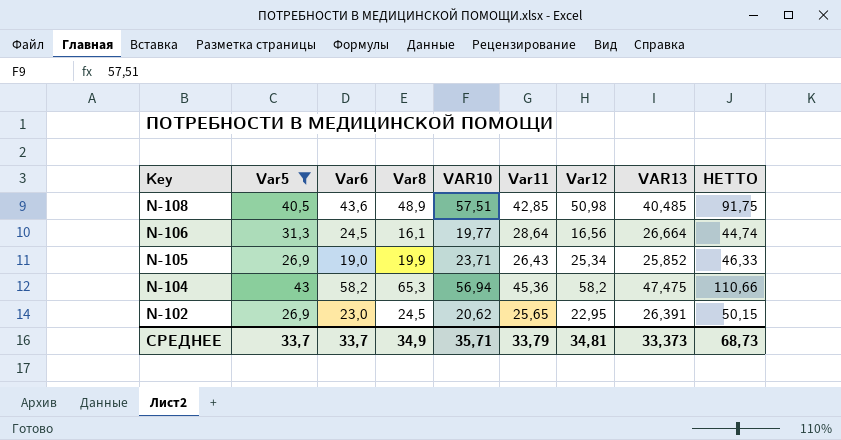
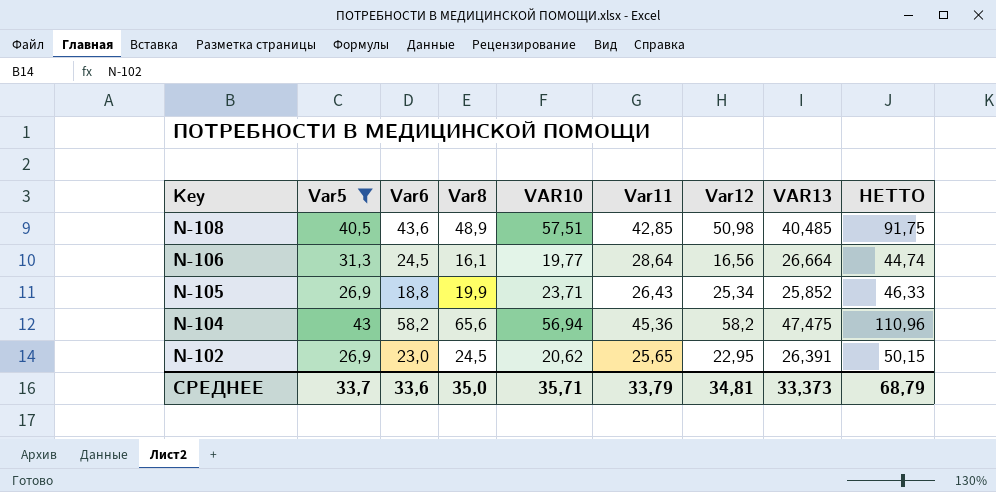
N-105 | Var6: 19,0 -> 18,8
N-104 | Var8: 65,3 -> 65,6
N-104 | НЕТТО: 110,66 -> 110,96
СРЕДНЕЕ | Var6: 33,7 -> 33,6
СРЕДНЕЕ | Var8: 34,9 -> 35,0
СРЕДНЕЕ | НЕТТО: 68,73 -> 68,79

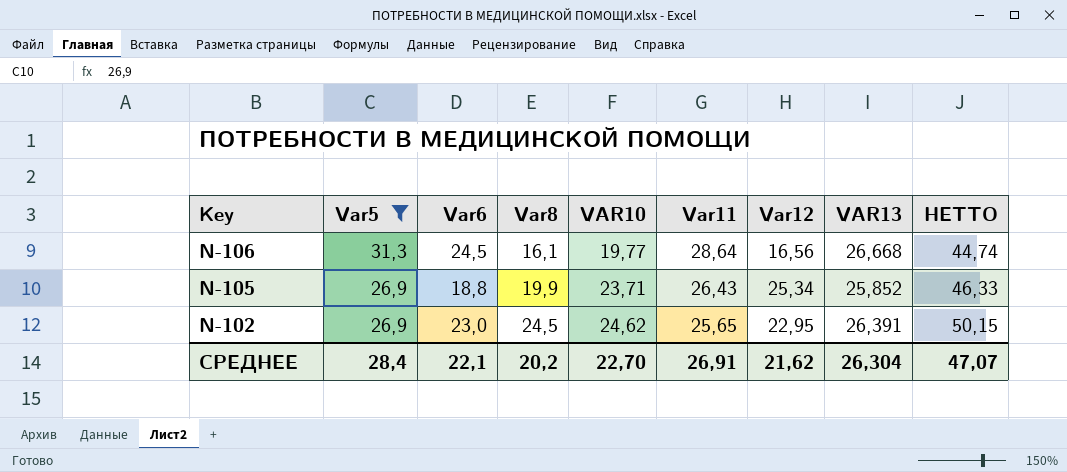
row N-108: 40,5 | 43,6 | 48,9 | 57,51 | 42,85 | 50,98 | 40,485 | 91,75 -> none
row N-104: 43 | 58,2 | 65,6 | 56,94 | 45,36 | 58,2 | 47,475 | 110,96 -> none
N-106 | VAR13: 26,664 -> 26,668
N-102 | VAR10: 20,62 -> 24,62
СРЕДНЕЕ | Var5: 33,7 -> 28,4
СРЕДНЕЕ | Var6: 33,6 -> 22,1
СРЕДНЕЕ | Var8: 35,0 -> 20,2
СРЕДНЕЕ | VAR10: 35,71 -> 22,70
СРЕДНЕЕ | Var11: 33,79 -> 26,91
СРЕДНЕЕ | Var12: 34,81 -> 21,62
СРЕДНЕЕ | VAR13: 33,373 -> 26,304
СРЕДНЕЕ | НЕТТО: 68,79 -> 47,07

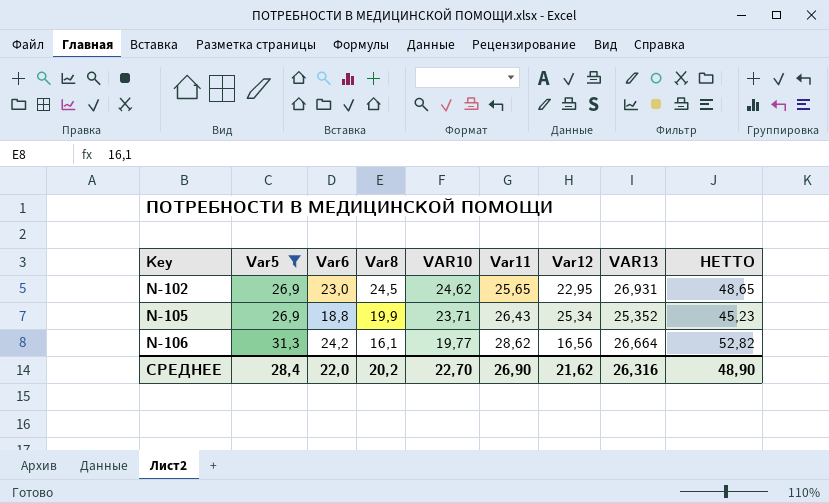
row order: Key descending -> Key ascending
column НЕТТО | formula: [Var8] + [Var11] -> [Var6] + [Var11]
N-102 | VAR13: 26,391 -> 26,931
N-105 | VAR13: 25,852 -> 25,352
N-106 | Var6: 24,5 -> 24,2
N-106 | Var11: 28,64 -> 28,62
N-106 | VAR13: 26,668 -> 26,664
СРЕДНЕЕ | Var6: 22,1 -> 22,0
СРЕДНЕЕ | Var11: 26,91 -> 26,90
СРЕДНЕЕ | VAR13: 26,304 -> 26,316
СРЕДНЕЕ | НЕТТО: 47,07 -> 48,90

